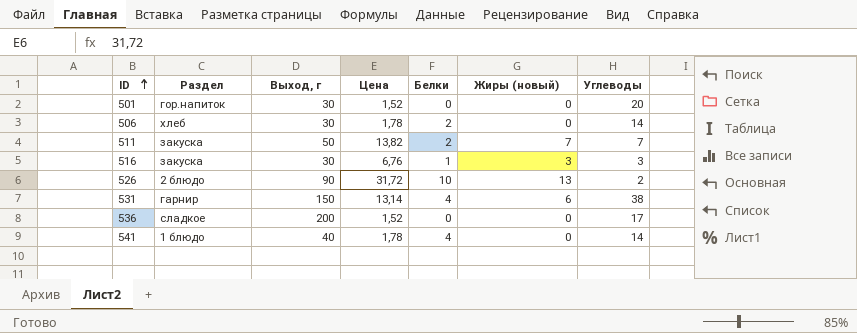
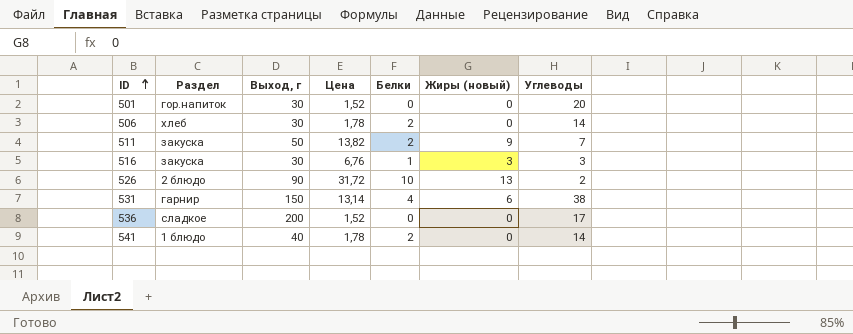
511 | Жиры (новый): 7 -> 9
541 | Белки: 4 -> 2

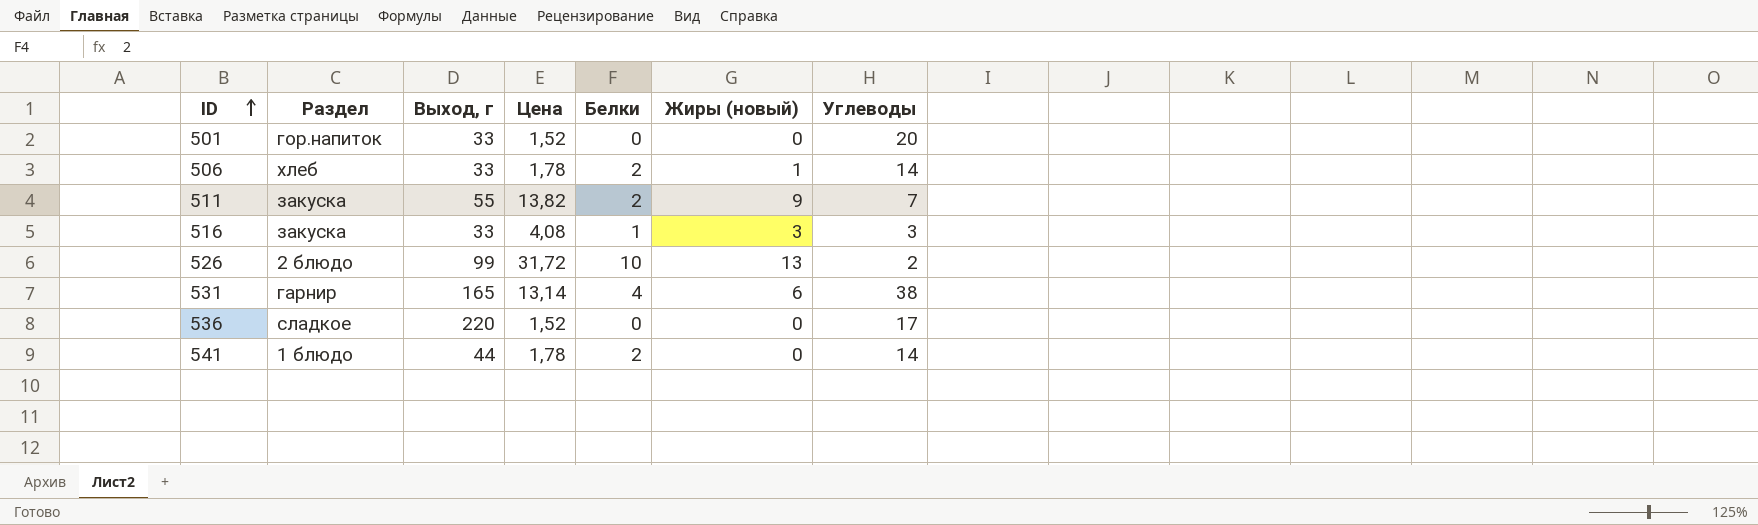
501 | Выход, г: 30 -> 33
506 | Выход, г: 30 -> 33
506 | Жиры (новый): 0 -> 1
511 | Выход, г: 50 -> 55
516 | Выход, г: 30 -> 33
516 | Цена: 6,76 -> 4,08
526 | Выход, г: 90 -> 99
531 | Выход, г: 150 -> 165
536 | Выход, г: 200 -> 220
541 | Выход, г: 40 -> 44

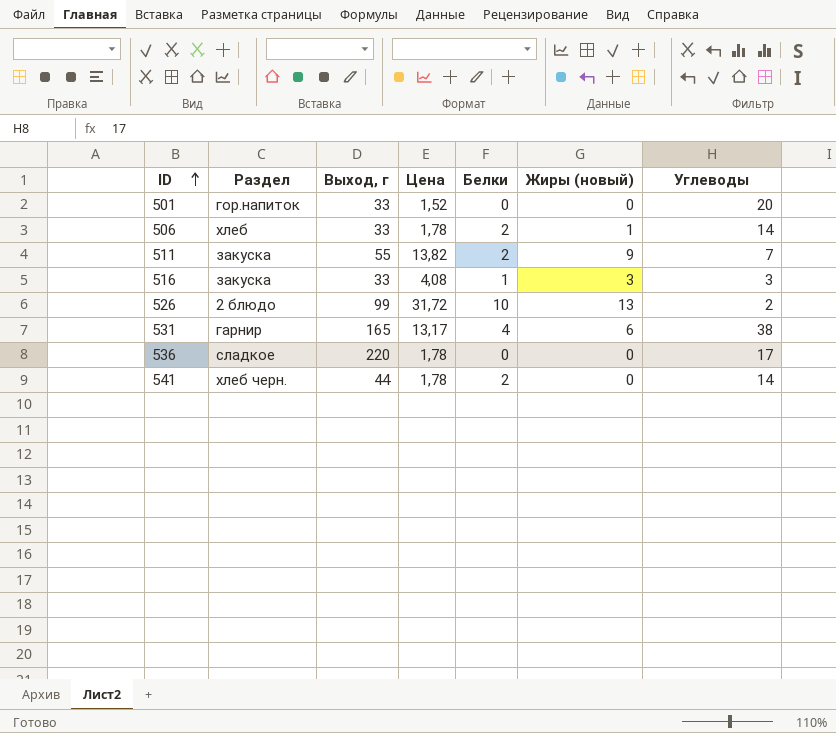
531 | Цена: 13,14 -> 13,17
536 | Цена: 1,52 -> 1,78
541 | Раздел: 1 блюдо -> хлеб черн.

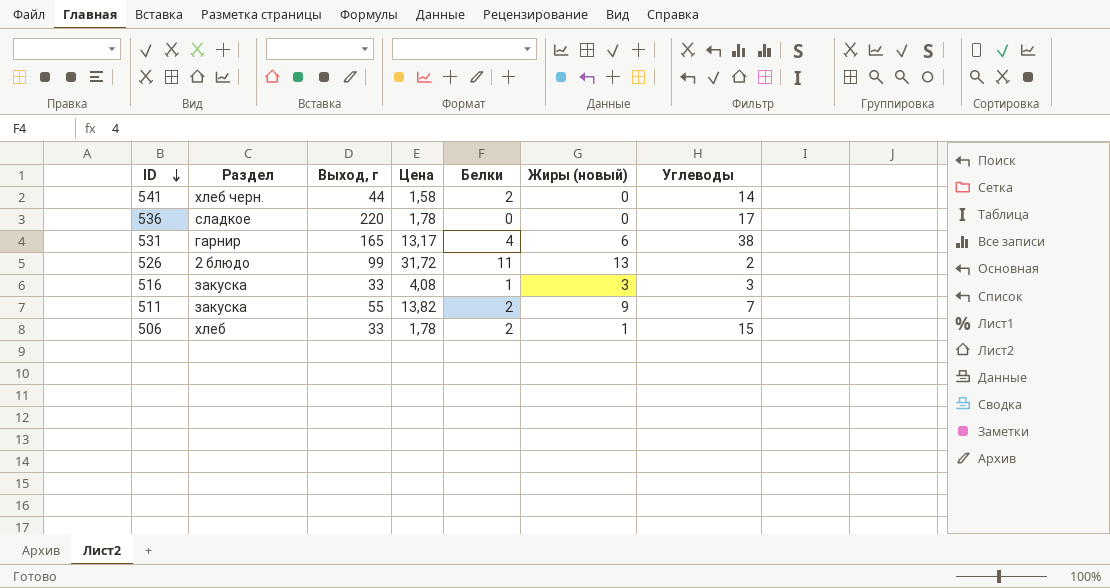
row order: ID ascending -> ID descending
row 501: гор.напиток | 33 | 1,52 | 0 | 0 | 20 -> none
541 | Цена: 1,78 -> 1,58
526 | Белки: 10 -> 11
506 | Углеводы: 14 -> 15

